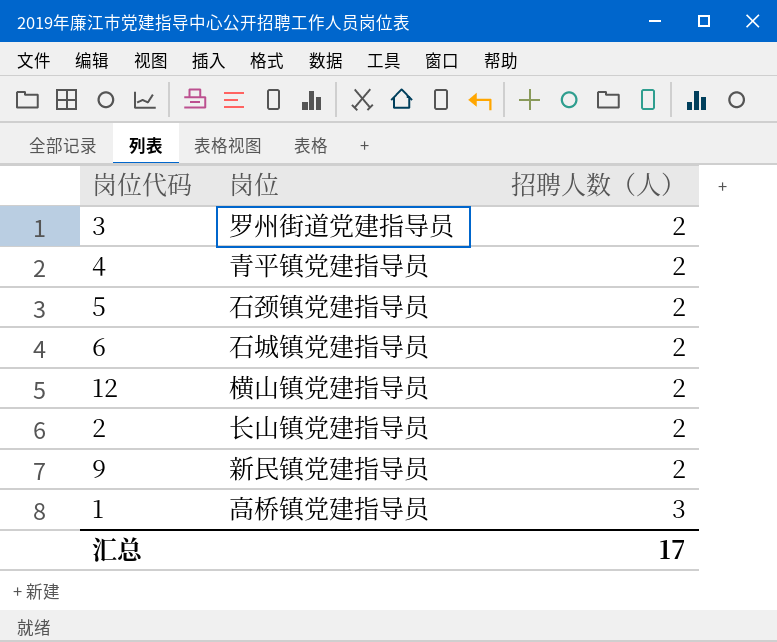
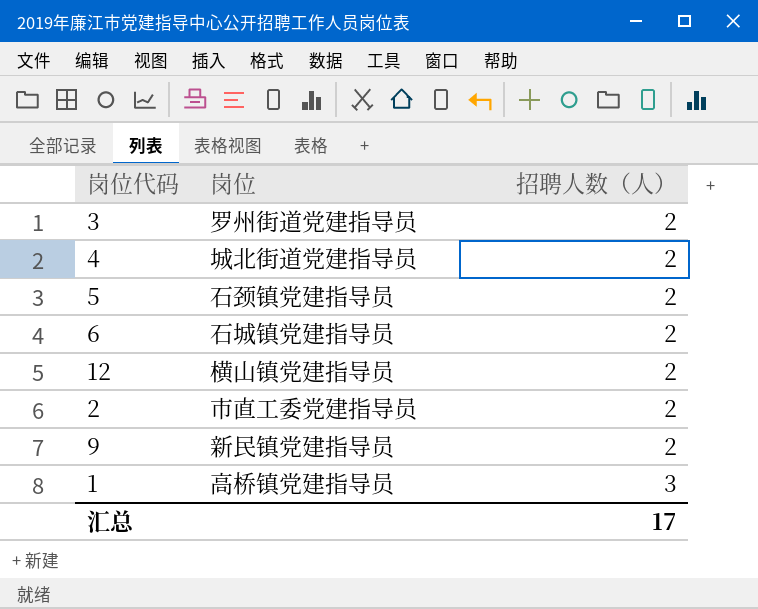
4 | 岗位: 青平镇党建指导员 -> 城北街道党建指导员
2 | 岗位: 长山镇党建指导员 -> 市直工委党建指导员

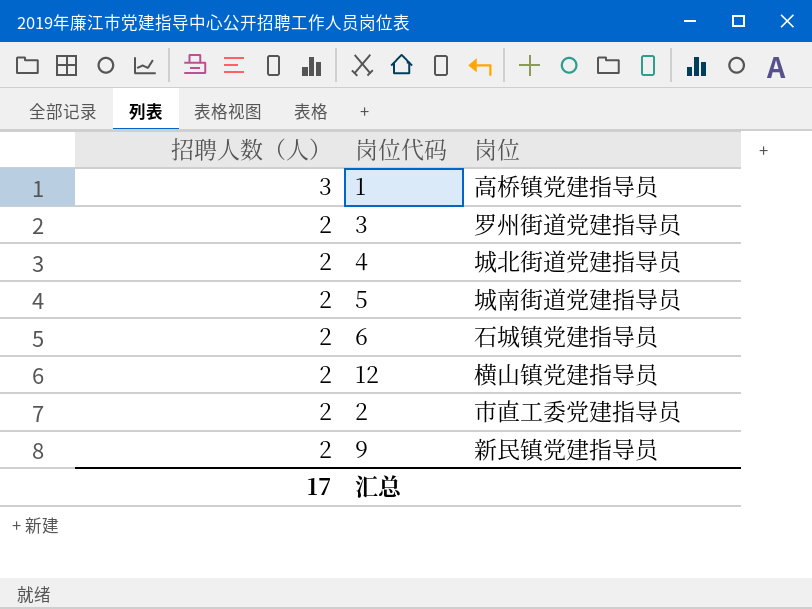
row order: 招聘人数（人） ascending -> 招聘人数（人） descending
column 招聘人数（人） | position: 3 -> 1
5 | 岗位: 石颈镇党建指导员 -> 城南街道党建指导员

